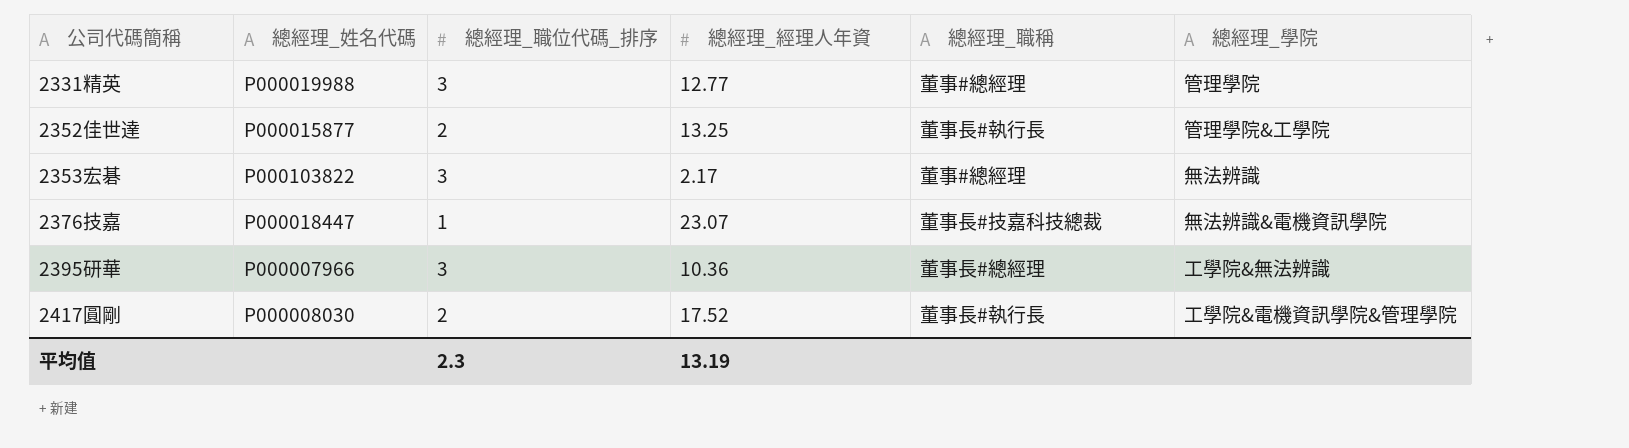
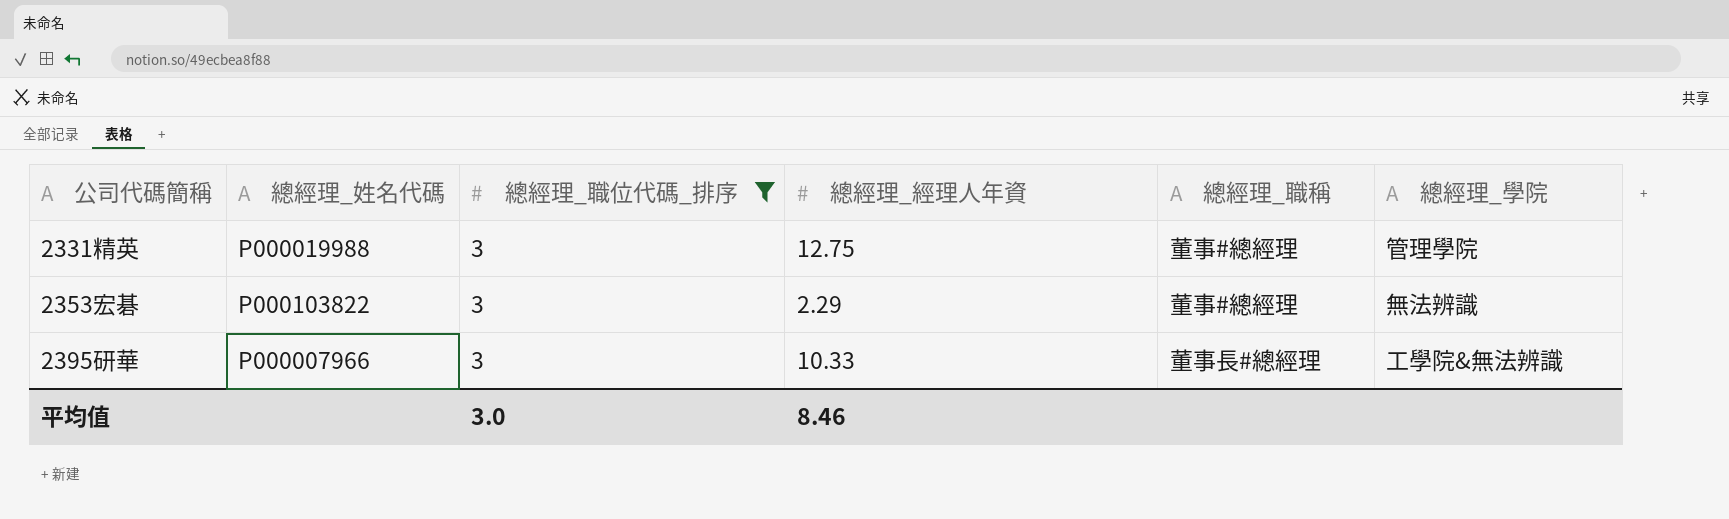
filter: none -> 總經理_職位代碼_排序 = 3
2331精英 | 總經理_經理人年資: 12.77 -> 12.75
2353宏碁 | 總經理_經理人年資: 2.17 -> 2.29
2395研華 | 總經理_經理人年資: 10.36 -> 10.33
平均值 | 總經理_職位代碼_排序: 2.3 -> 3.0
平均值 | 總經理_經理人年資: 13.19 -> 8.46

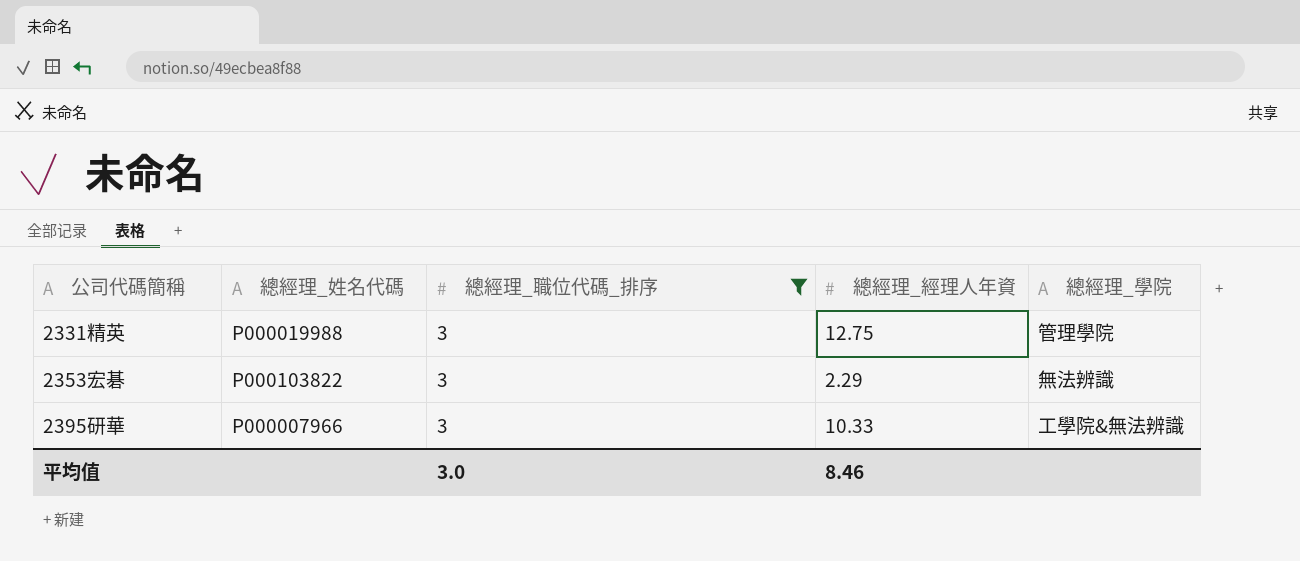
column 總經理_職稱 | position: 5 -> none

